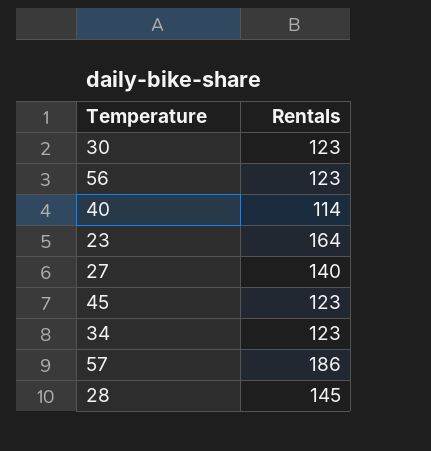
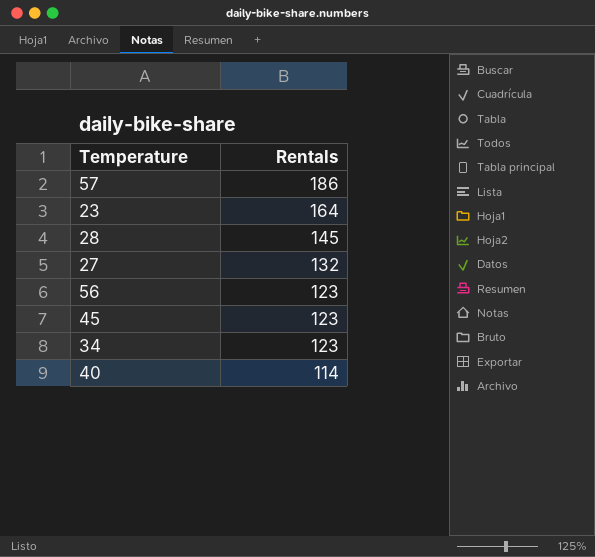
row order: none -> Rentals descending
row 30: 123 -> none
27 | Rentals: 140 -> 132

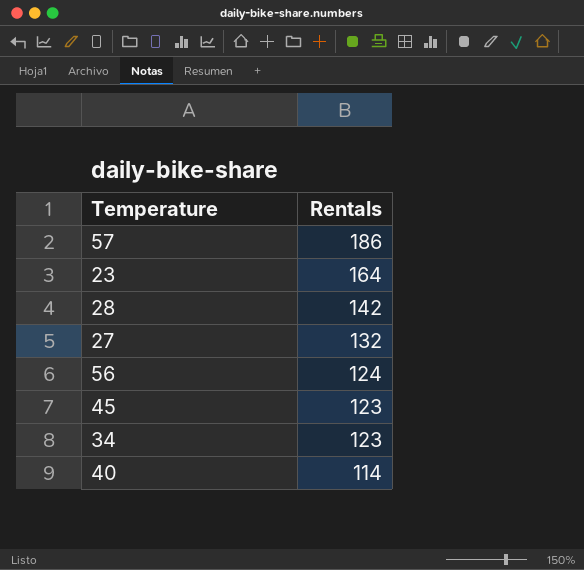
28 | Rentals: 145 -> 142
56 | Rentals: 123 -> 124

